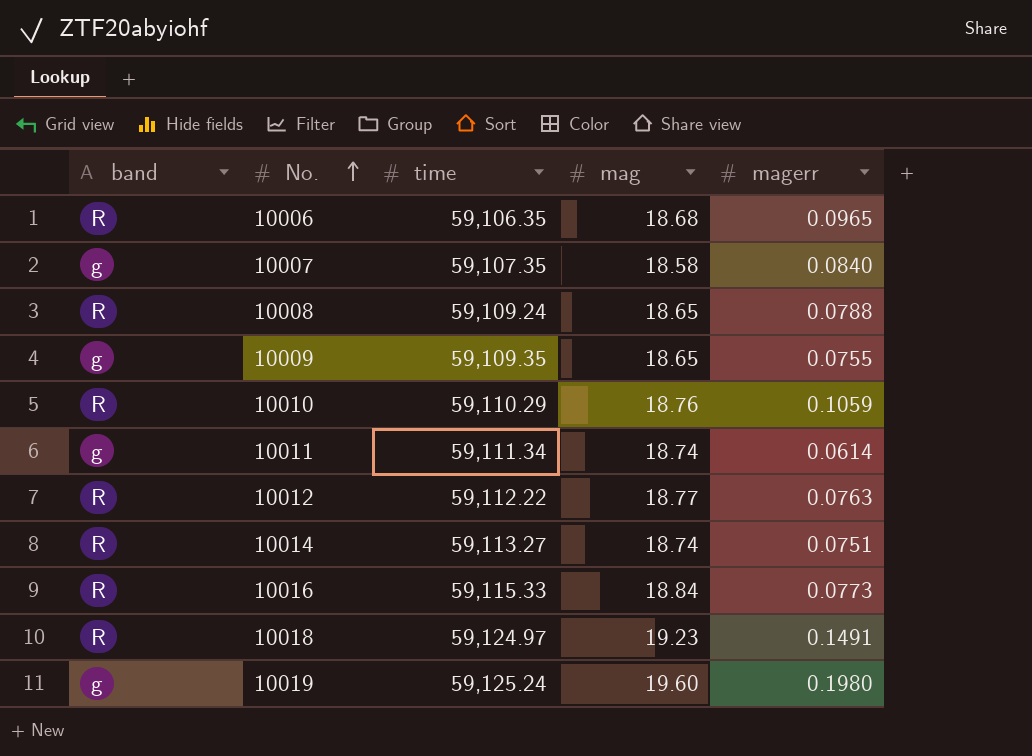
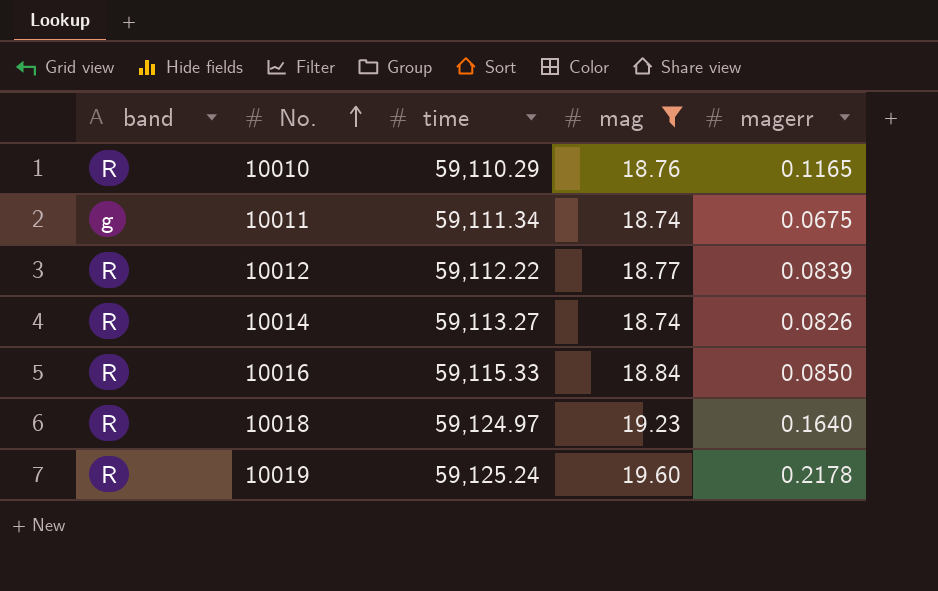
filter: none -> mag >= 18.74
10010 | magerr: 0.1059 -> 0.1165
10011 | magerr: 0.0614 -> 0.0675
10012 | magerr: 0.0763 -> 0.0839
10014 | magerr: 0.0751 -> 0.0826
10016 | magerr: 0.0773 -> 0.0850
10018 | magerr: 0.1491 -> 0.1640
10019 | band: g -> R
10019 | magerr: 0.1980 -> 0.2178

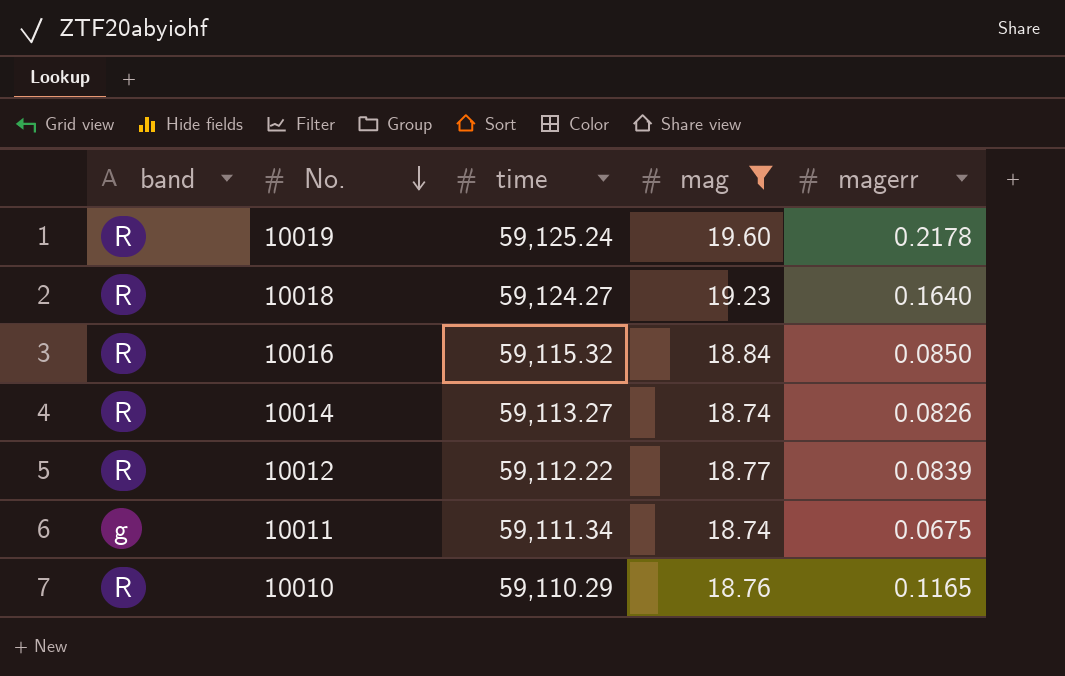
row order: No. ascending -> No. descending
10018 | time: 59,124.97 -> 59,124.27
10016 | time: 59,115.33 -> 59,115.32

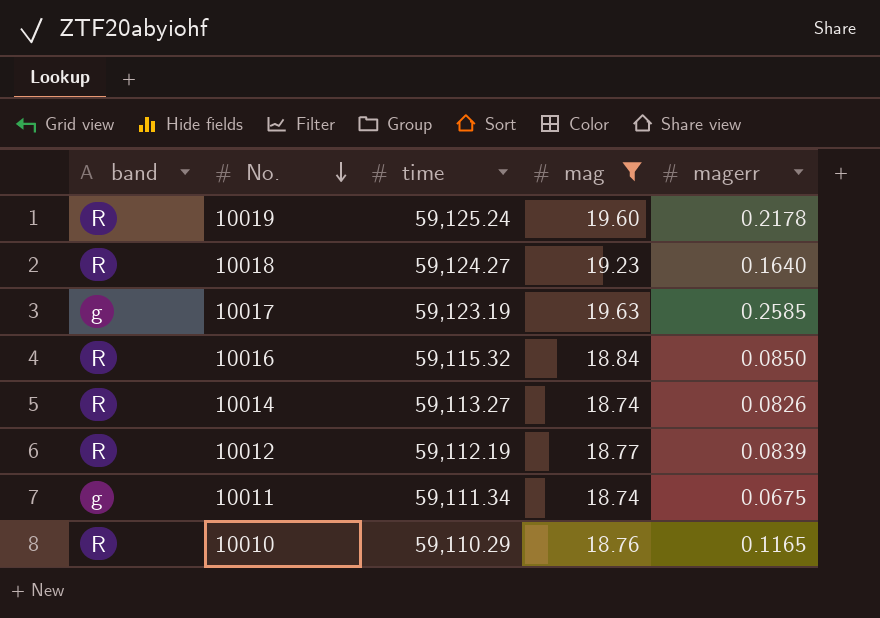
row 10017: none -> g | 59,123.19 | 19.63 | 0.2585
10012 | time: 59,112.22 -> 59,112.19

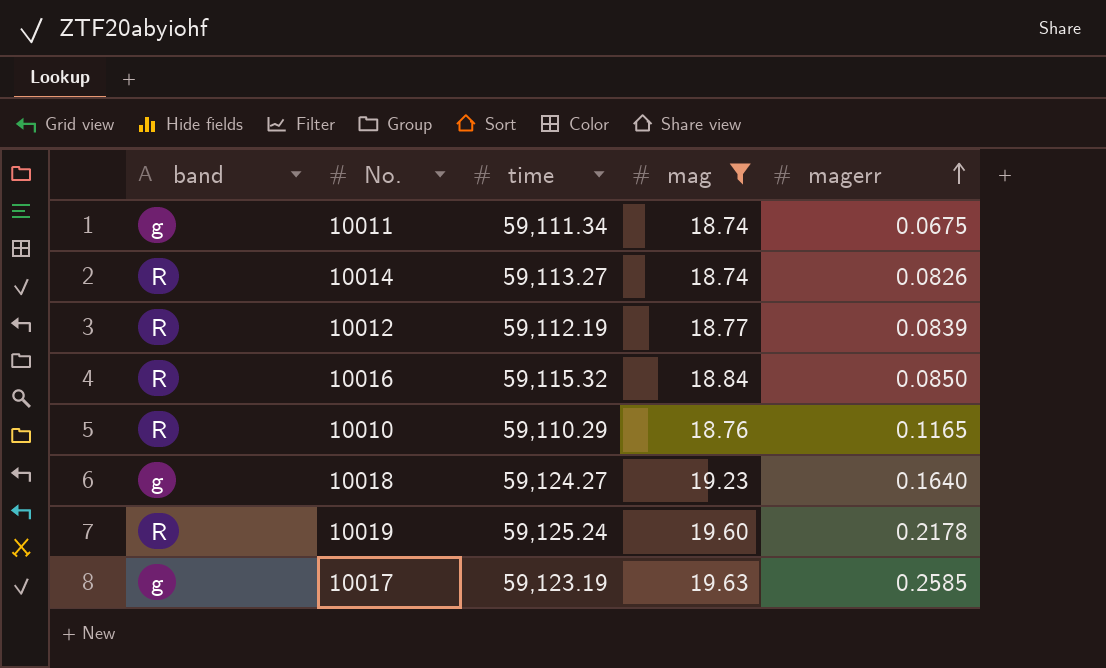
row order: No. descending -> magerr ascending
10018 | band: R -> g

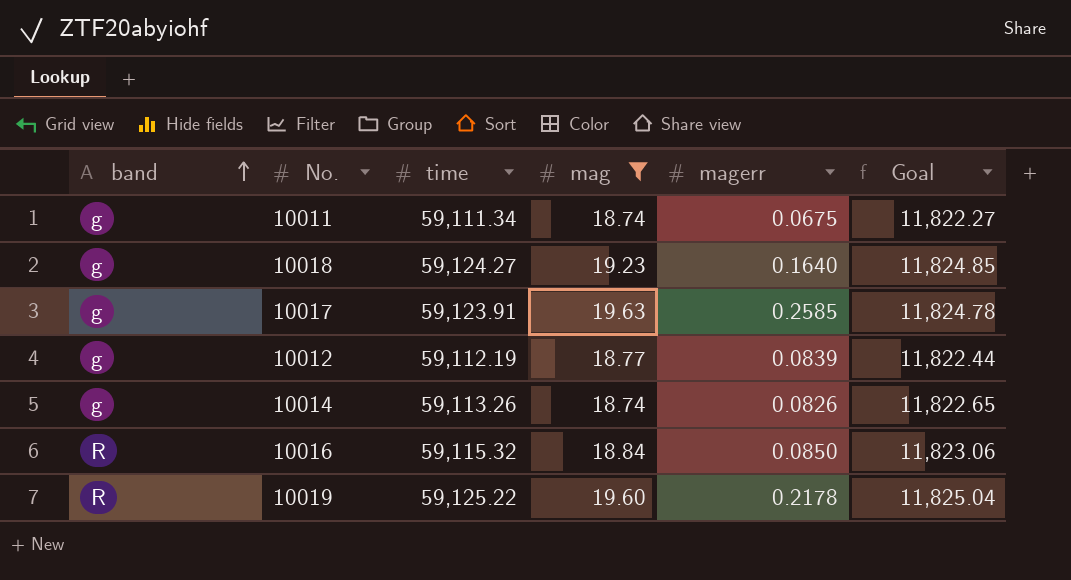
row order: magerr ascending -> band ascending
column Goal | formula: none -> [time] * 0.2
row 10010: R | 59,110.29 | 18.76 | 0.1165 -> none
10017 | time: 59,123.19 -> 59,123.91
10012 | band: R -> g
10014 | band: R -> g
10014 | time: 59,113.27 -> 59,113.26
10019 | time: 59,125.24 -> 59,125.22

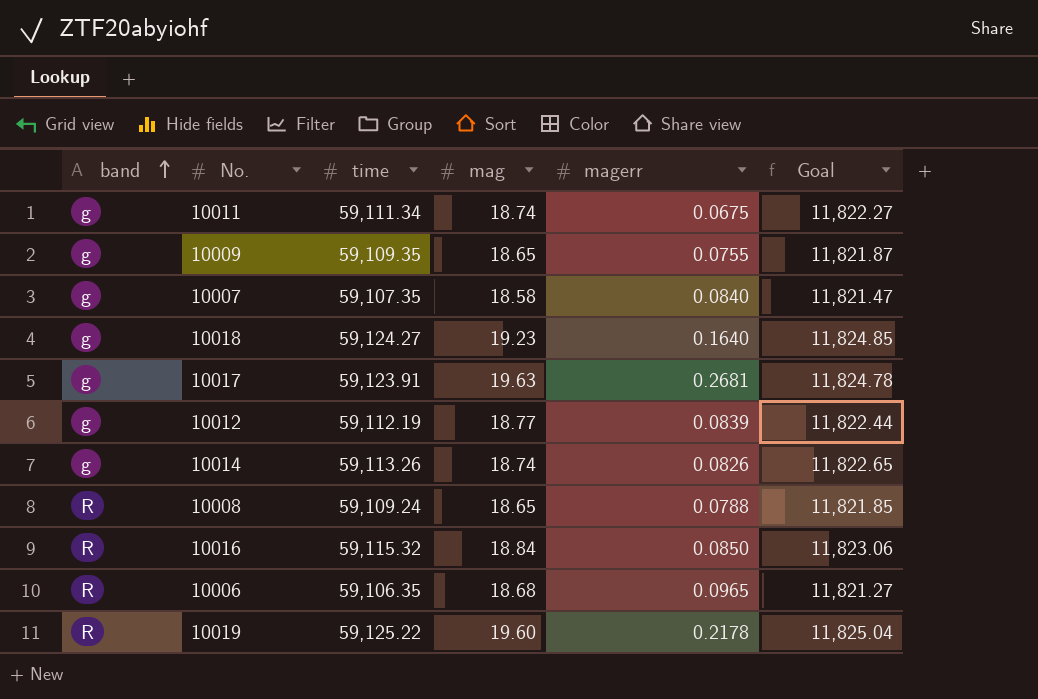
filter: mag >= 18.74 -> none
10017 | magerr: 0.2585 -> 0.2681

